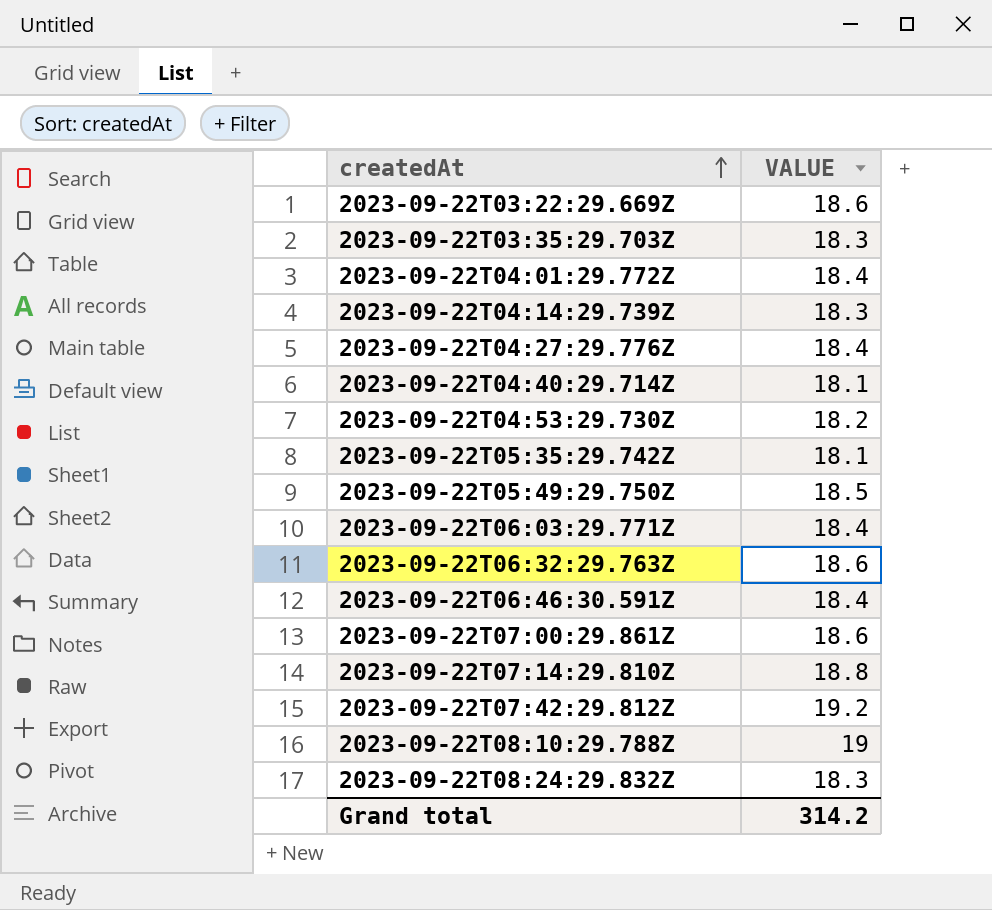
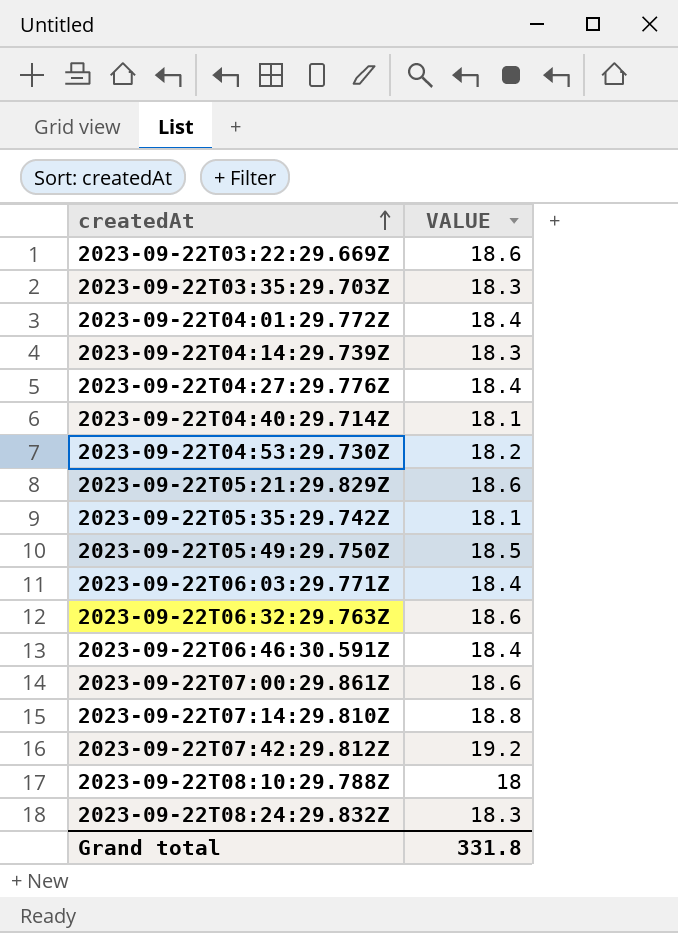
row 2023-09-22T05:21:29.829Z: none -> 18.6
2023-09-22T08:10:29.788Z | VALUE: 19 -> 18
Grand total | VALUE: 314.2 -> 331.8

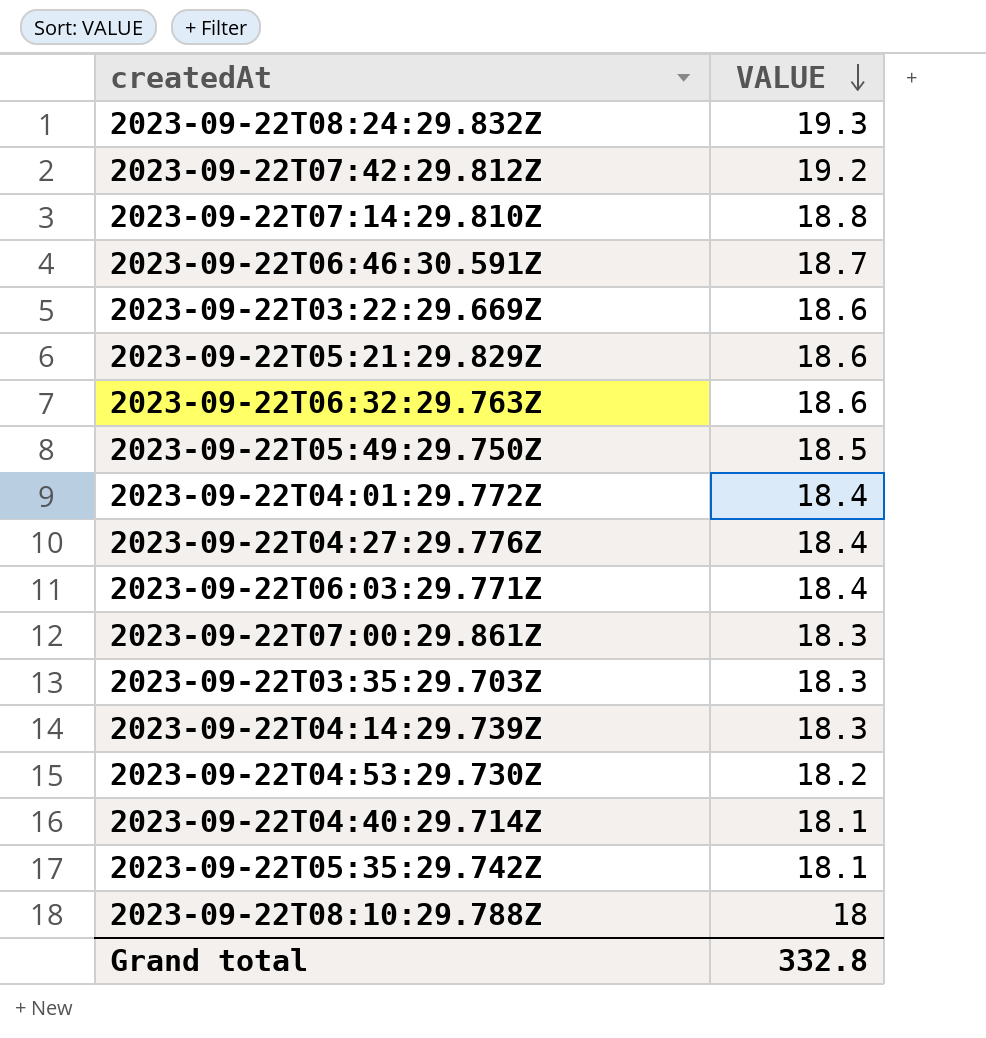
row order: createdAt ascending -> VALUE descending
2023-09-22T08:24:29.832Z | VALUE: 18.3 -> 19.3
2023-09-22T06:46:30.591Z | VALUE: 18.4 -> 18.7
2023-09-22T07:00:29.861Z | VALUE: 18.6 -> 18.3
Grand total | VALUE: 331.8 -> 332.8

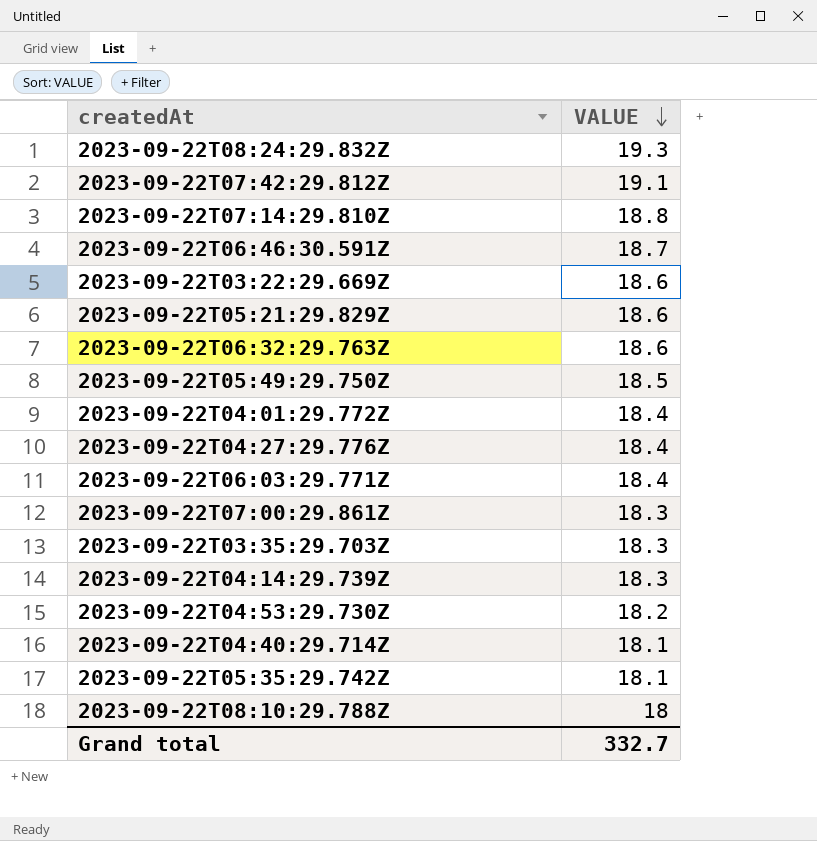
2023-09-22T07:42:29.812Z | VALUE: 19.2 -> 19.1
Grand total | VALUE: 332.8 -> 332.7

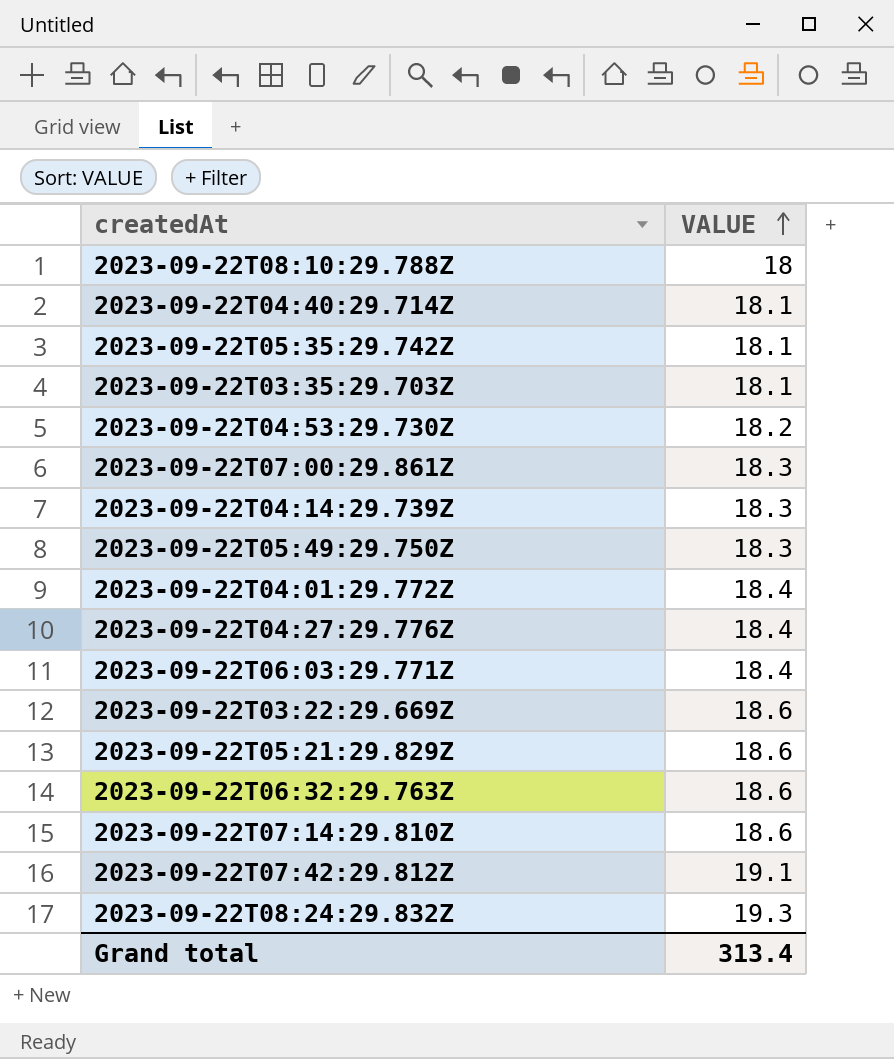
row order: VALUE descending -> VALUE ascending
row 2023-09-22T06:46:30.591Z: 18.7 -> none
2023-09-22T03:35:29.703Z | VALUE: 18.3 -> 18.1
2023-09-22T05:49:29.750Z | VALUE: 18.5 -> 18.3
2023-09-22T07:14:29.810Z | VALUE: 18.8 -> 18.6
Grand total | VALUE: 332.7 -> 313.4

